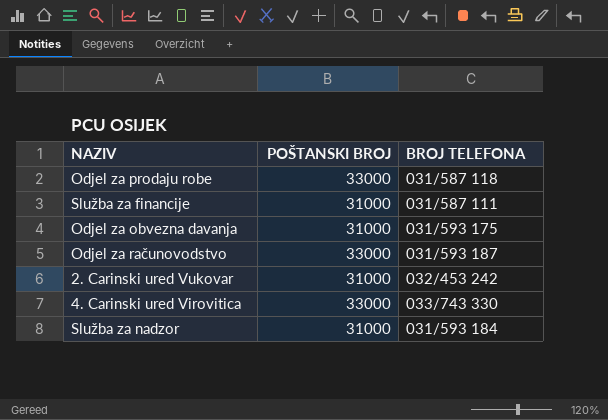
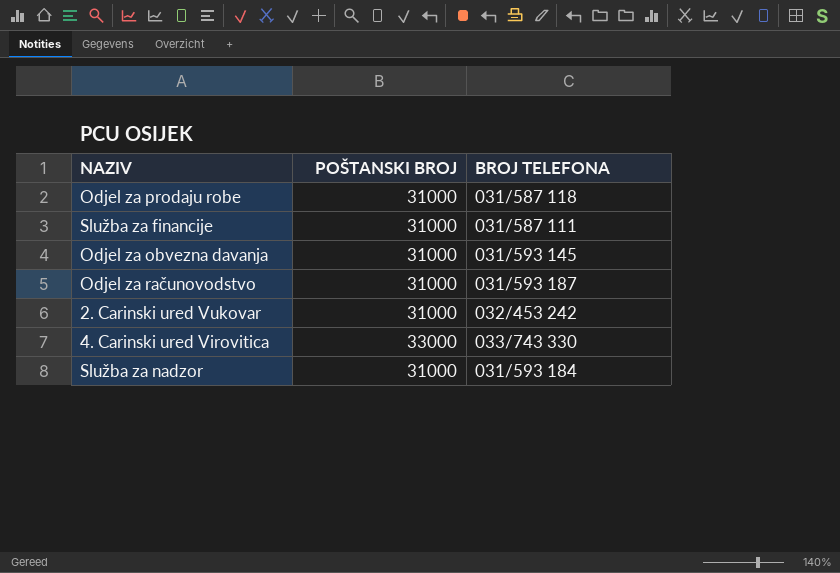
Odjel za prodaju robe | POŠTANSKI BROJ: 33000 -> 31000
Odjel za obvezna davanja | BROJ TELEFONA: 031/593 175 -> 031/593 145
Odjel za računovodstvo | POŠTANSKI BROJ: 33000 -> 31000

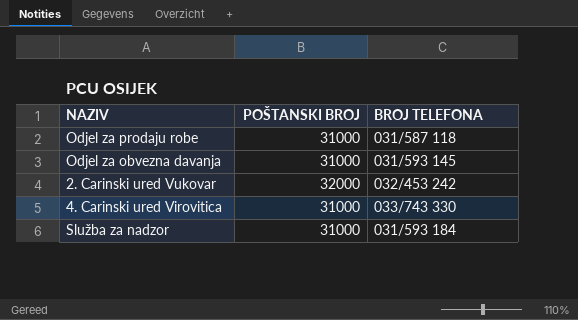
row Služba za financije: 31000 | 031/587 111 -> none
row Odjel za računovodstvo: 31000 | 031/593 187 -> none
2. Carinski ured Vukovar | POŠTANSKI BROJ: 31000 -> 32000
4. Carinski ured Virovitica | POŠTANSKI BROJ: 33000 -> 31000

